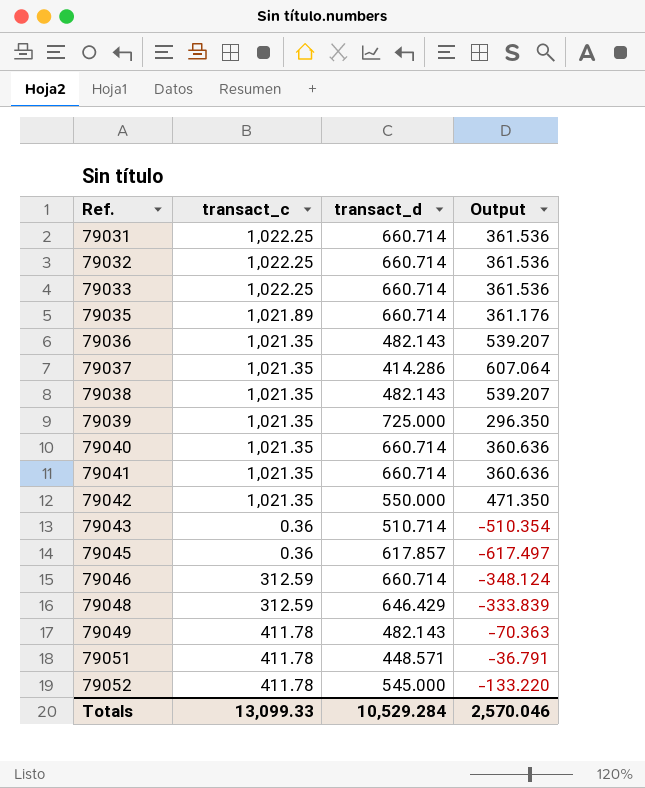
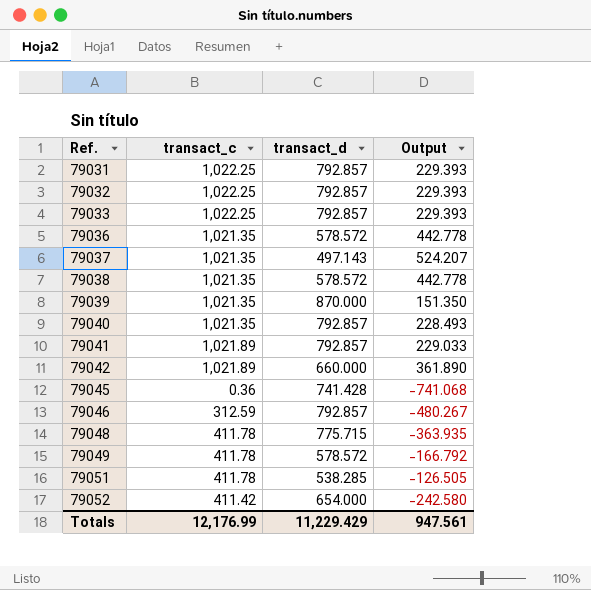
row 79035: 1,021.89 | 660.714 | 361.176 -> none
row 79043: 0.36 | 510.714 | -510.354 -> none
79031 | transact_d: 660.714 -> 792.857
79031 | Output: 361.536 -> 229.393
79032 | transact_d: 660.714 -> 792.857
79032 | Output: 361.536 -> 229.393
79033 | transact_d: 660.714 -> 792.857
79033 | Output: 361.536 -> 229.393
79036 | transact_d: 482.143 -> 578.572
79036 | Output: 539.207 -> 442.778
79037 | transact_d: 414.286 -> 497.143
79037 | Output: 607.064 -> 524.207
79038 | transact_d: 482.143 -> 578.572
79038 | Output: 539.207 -> 442.778
79039 | transact_d: 725.000 -> 870.000
79039 | Output: 296.350 -> 151.350
79040 | transact_d: 660.714 -> 792.857
79040 | Output: 360.636 -> 228.493
79041 | transact_c: 1,021.35 -> 1,021.89
79041 | transact_d: 660.714 -> 792.857
79041 | Output: 360.636 -> 229.033
79042 | transact_c: 1,021.35 -> 1,021.89
79042 | transact_d: 550.000 -> 660.000
79042 | Output: 471.350 -> 361.890
79045 | transact_d: 617.857 -> 741.428
79045 | Output: -617.497 -> -741.068
79046 | transact_d: 660.714 -> 792.857
79046 | Output: -348.124 -> -480.267
79048 | transact_c: 312.59 -> 411.78
79048 | transact_d: 646.429 -> 775.715
79048 | Output: -333.839 -> -363.935
79049 | transact_d: 482.143 -> 578.572
79049 | Output: -70.363 -> -166.792
79051 | transact_d: 448.571 -> 538.285
79051 | Output: -36.791 -> -126.505
79052 | transact_c: 411.78 -> 411.42
79052 | transact_d: 545.000 -> 654.000
79052 | Output: -133.220 -> -242.580
Totals | transact_c: 13,099.33 -> 12,176.99
Totals | transact_d: 10,529.284 -> 11,229.429
Totals | Output: 2,570.046 -> 947.561

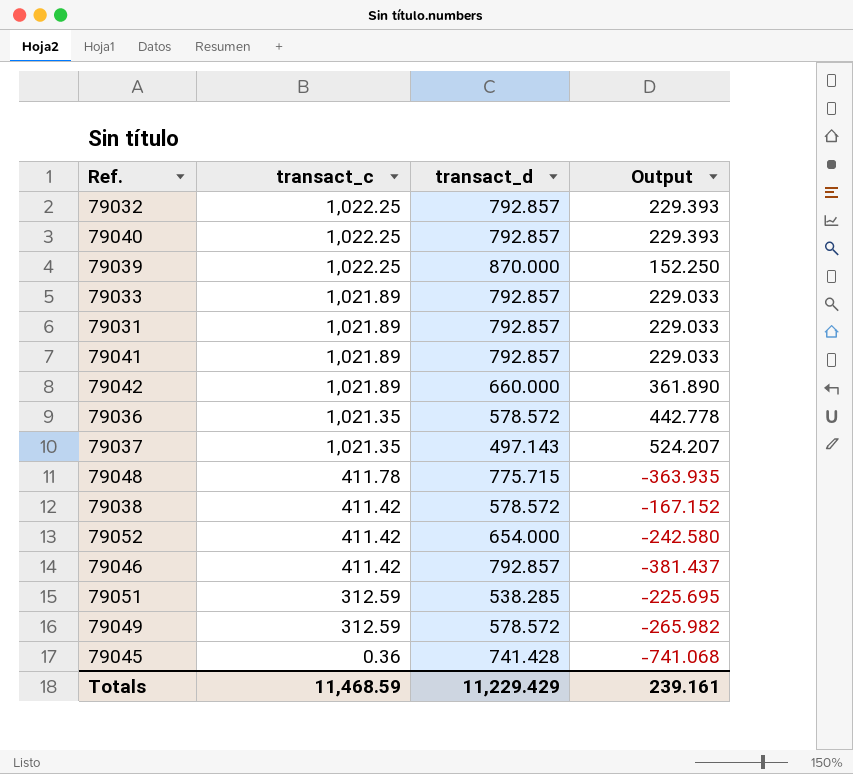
row order: Ref. ascending -> transact_c descending
79040 | transact_c: 1,021.35 -> 1,022.25
79040 | Output: 228.493 -> 229.393
79039 | transact_c: 1,021.35 -> 1,022.25
79039 | Output: 151.350 -> 152.250
79033 | transact_c: 1,022.25 -> 1,021.89
79033 | Output: 229.393 -> 229.033
79031 | transact_c: 1,022.25 -> 1,021.89
79031 | Output: 229.393 -> 229.033
79038 | transact_c: 1,021.35 -> 411.42
79038 | Output: 442.778 -> -167.152
79046 | transact_c: 312.59 -> 411.42
79046 | Output: -480.267 -> -381.437
79051 | transact_c: 411.78 -> 312.59
79051 | Output: -126.505 -> -225.695
79049 | transact_c: 411.78 -> 312.59
79049 | Output: -166.792 -> -265.982
Totals | transact_c: 12,176.99 -> 11,468.59
Totals | Output: 947.561 -> 239.161

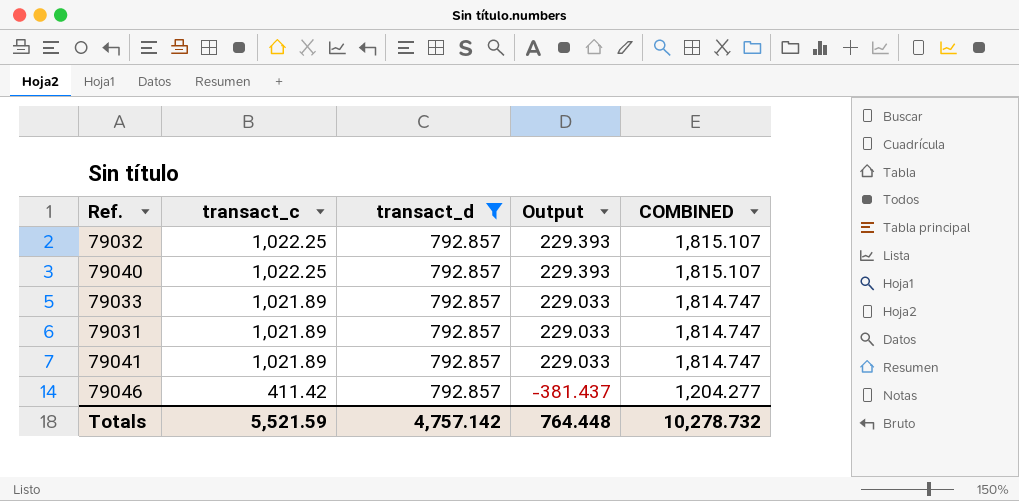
filter: none -> transact_d = 792.857
column COMBINED | formula: none -> [transact_c] + [transact_d]
Totals | transact_c: 11,468.59 -> 5,521.59
Totals | transact_d: 11,229.429 -> 4,757.142
Totals | Output: 239.161 -> 764.448

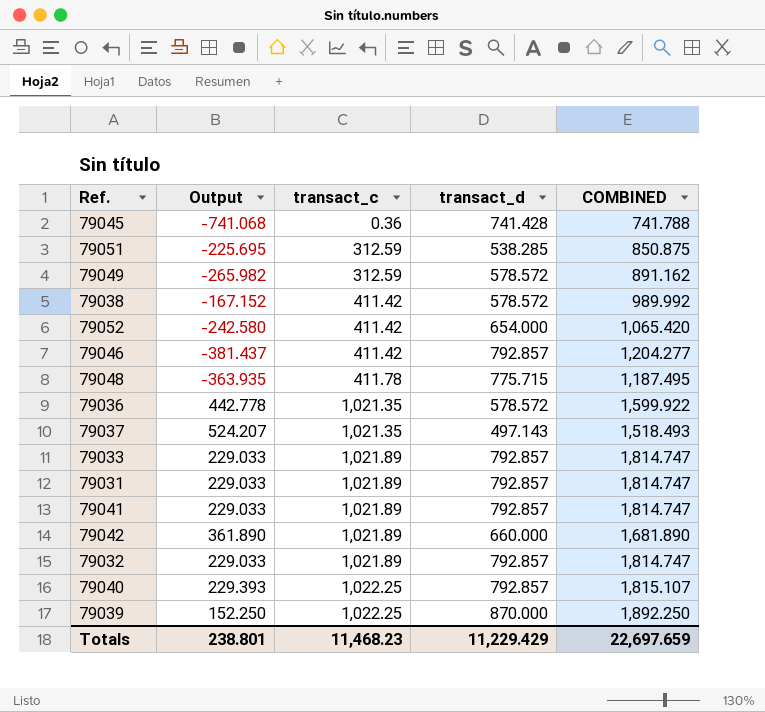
filter: transact_d = 792.857 -> none
row order: transact_c descending -> transact_c ascending
column Output | position: 4 -> 2
79032 | Output: 229.393 -> 229.033
79032 | transact_c: 1,022.25 -> 1,021.89
79032 | COMBINED: 1,815.107 -> 1,814.747
Totals | Output: 764.448 -> 238.801
Totals | transact_c: 5,521.59 -> 11,468.23
Totals | transact_d: 4,757.142 -> 11,229.429
Totals | COMBINED: 10,278.732 -> 22,697.659

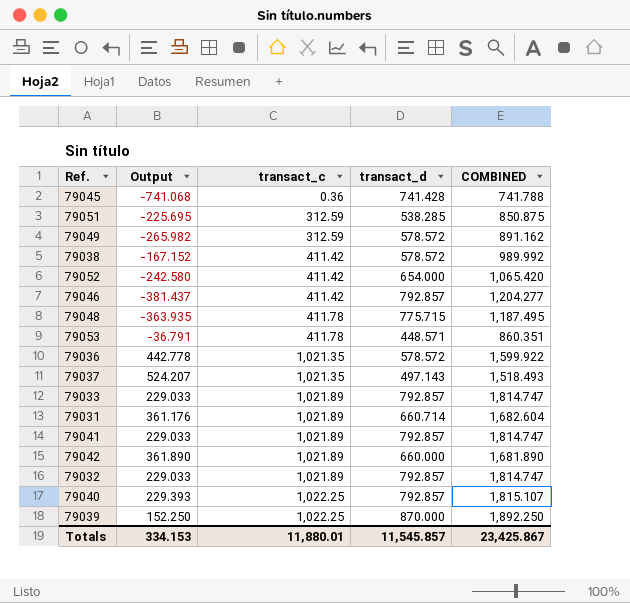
row 79053: none -> -36.791 | 411.78 | 448.571 | 860.351
79031 | Output: 229.033 -> 361.176
79031 | transact_d: 792.857 -> 660.714
79031 | COMBINED: 1,814.747 -> 1,682.604
Totals | Output: 238.801 -> 334.153
Totals | transact_c: 11,468.23 -> 11,880.01
Totals | transact_d: 11,229.429 -> 11,545.857
Totals | COMBINED: 22,697.659 -> 23,425.867

